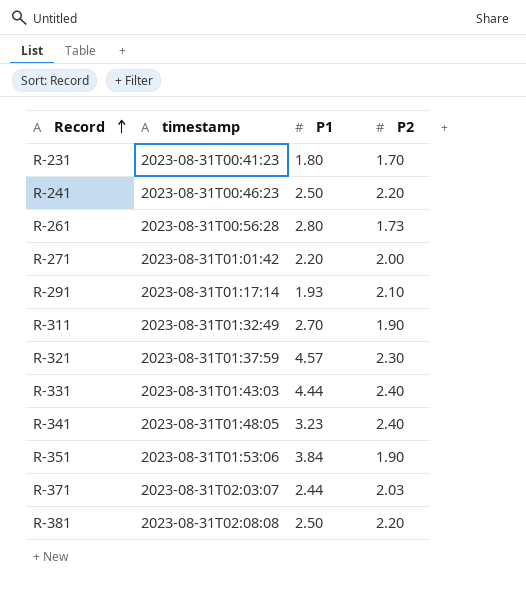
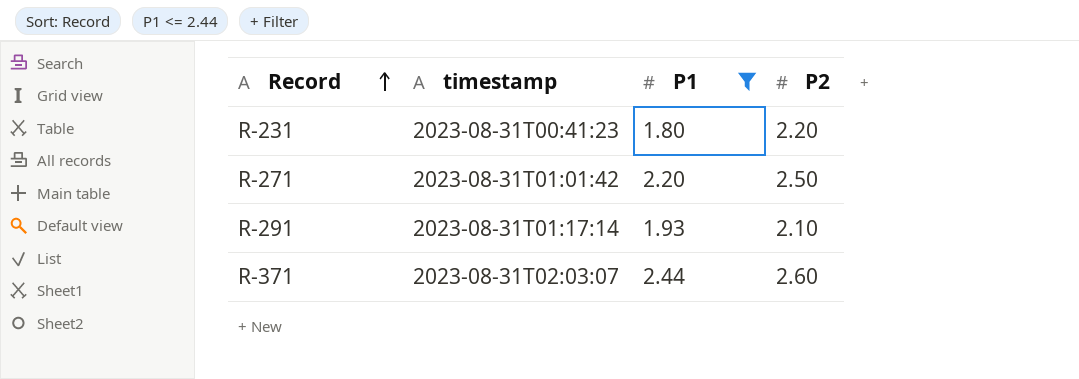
filter: none -> P1 <= 2.44
R-231 | P2: 1.70 -> 2.20
R-271 | P2: 2.00 -> 2.50
R-371 | P2: 2.03 -> 2.60

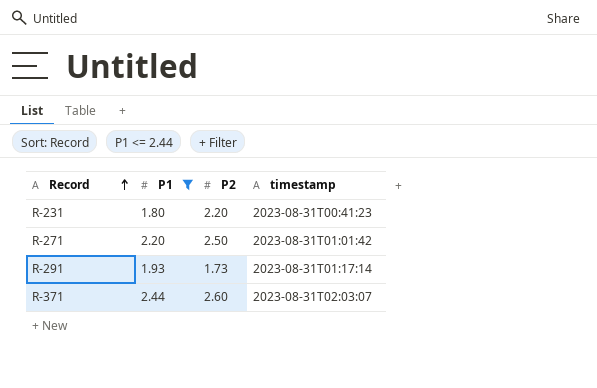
column timestamp | position: 2 -> 4
R-291 | P2: 2.10 -> 1.73

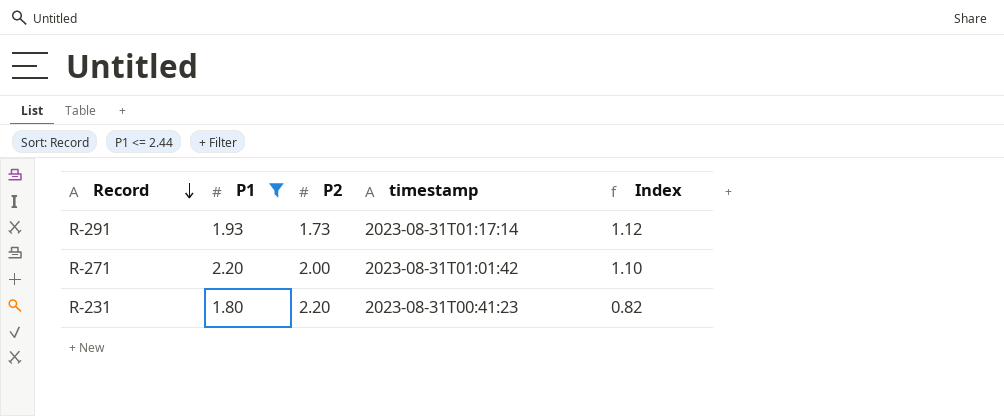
row order: Record ascending -> Record descending
column Index | formula: none -> [P1] / [P2]
row R-371: 2.44 | 2.60 | 2023-08-31T02:03:07 -> none
R-271 | P2: 2.50 -> 2.00

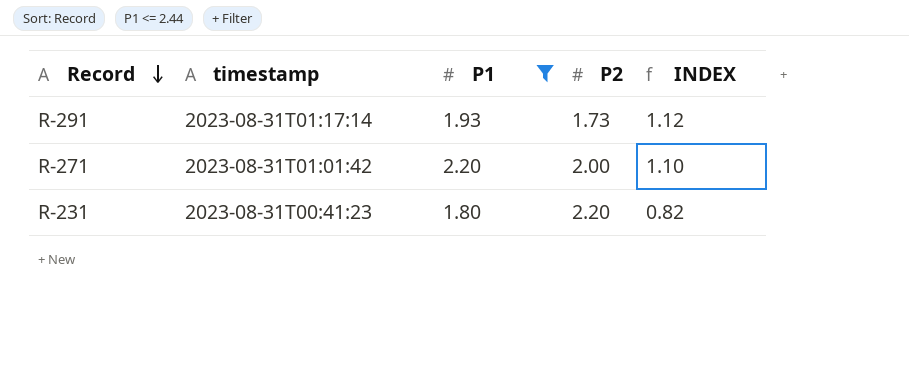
column timestamp | position: 4 -> 2
column name: Index -> INDEX

